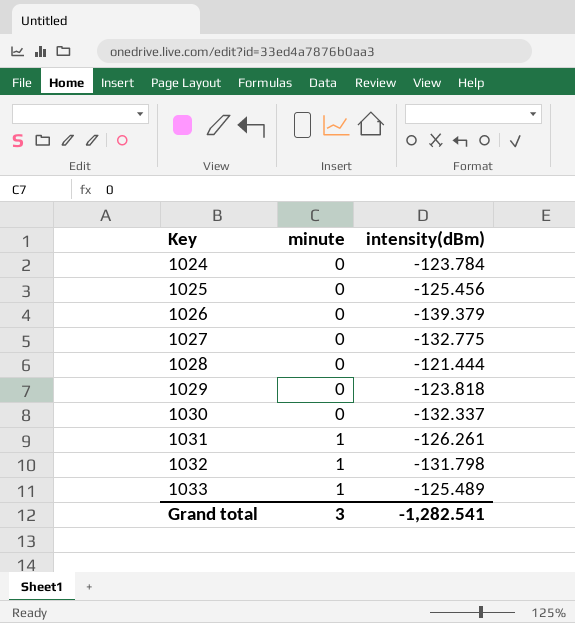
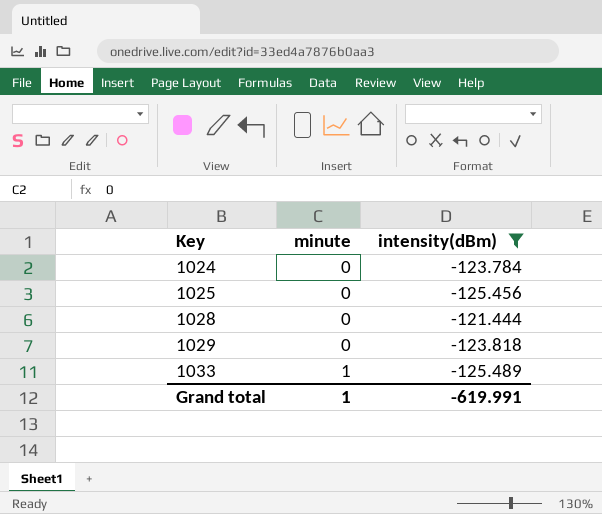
filter: none -> intensity(dBm) >= -125.489
Grand total | minute: 3 -> 1
Grand total | intensity(dBm): -1,282.541 -> -619.991

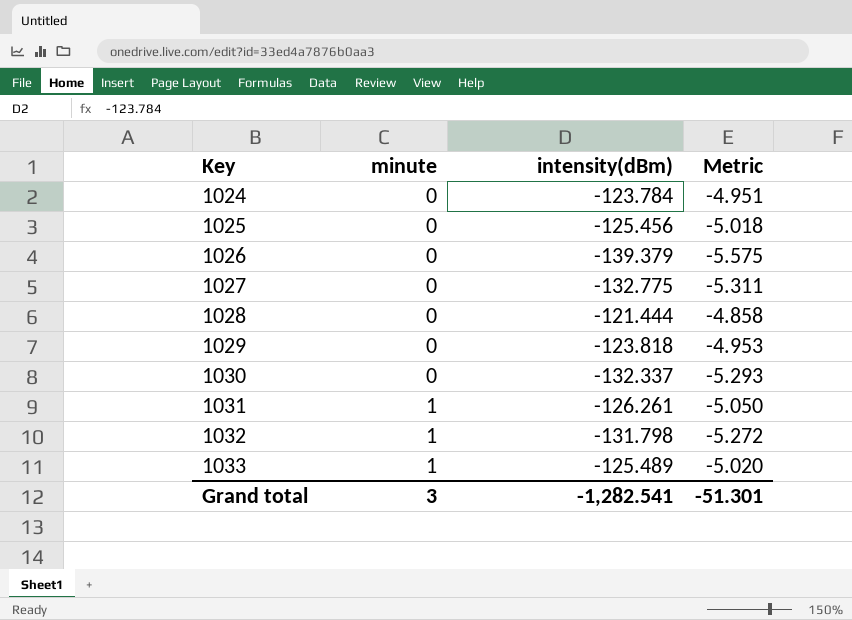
filter: intensity(dBm) >= -125.489 -> none
column Metric | formula: none -> [intensity(dBm)] * 0.04
Grand total | minute: 1 -> 3
Grand total | intensity(dBm): -619.991 -> -1,282.541

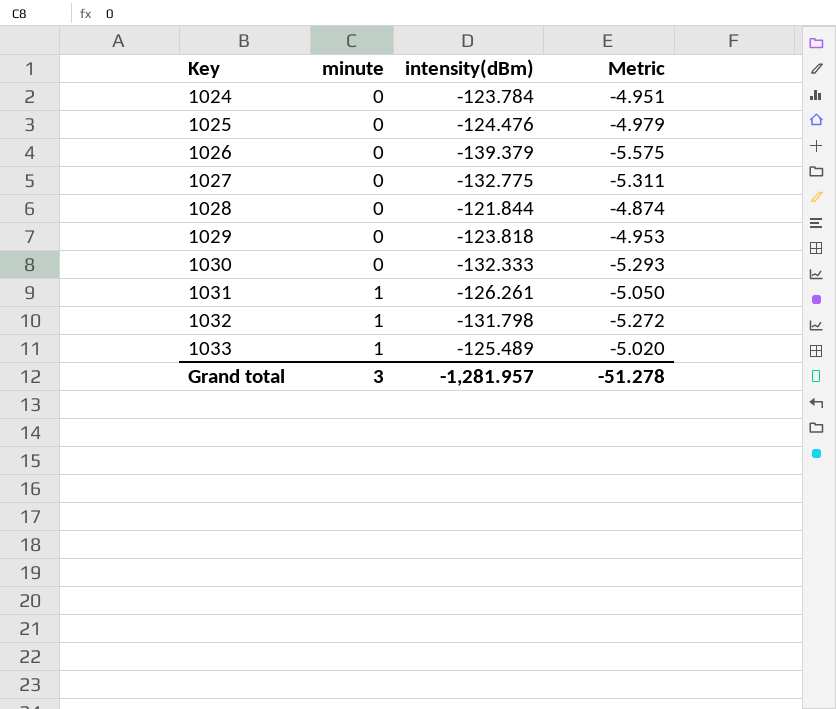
1025 | intensity(dBm): -125.456 -> -124.476
1025 | Metric: -5.018 -> -4.979
1028 | intensity(dBm): -121.444 -> -121.844
1028 | Metric: -4.858 -> -4.874
1030 | intensity(dBm): -132.337 -> -132.333
Grand total | intensity(dBm): -1,282.541 -> -1,281.957
Grand total | Metric: -51.301 -> -51.278

